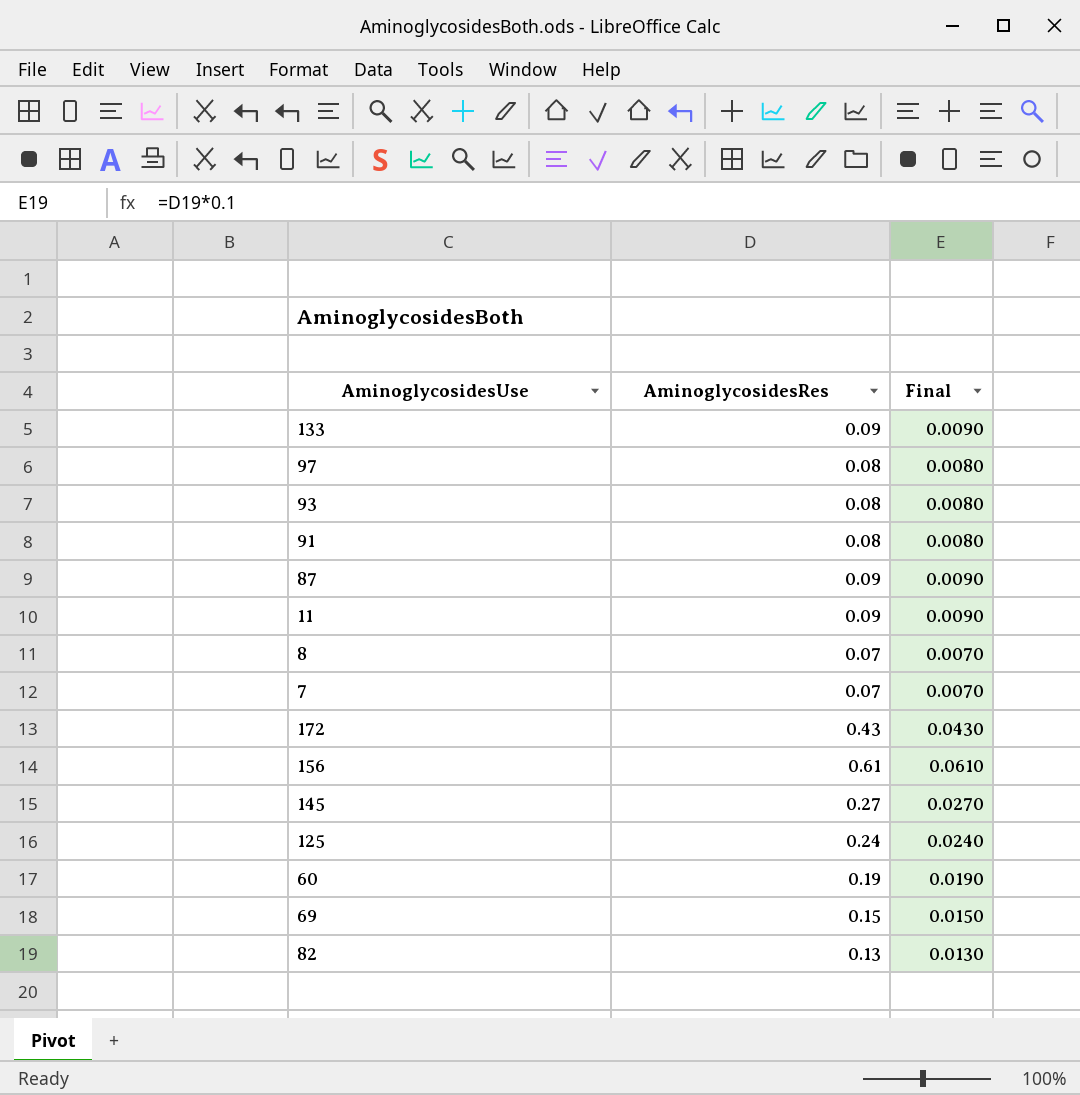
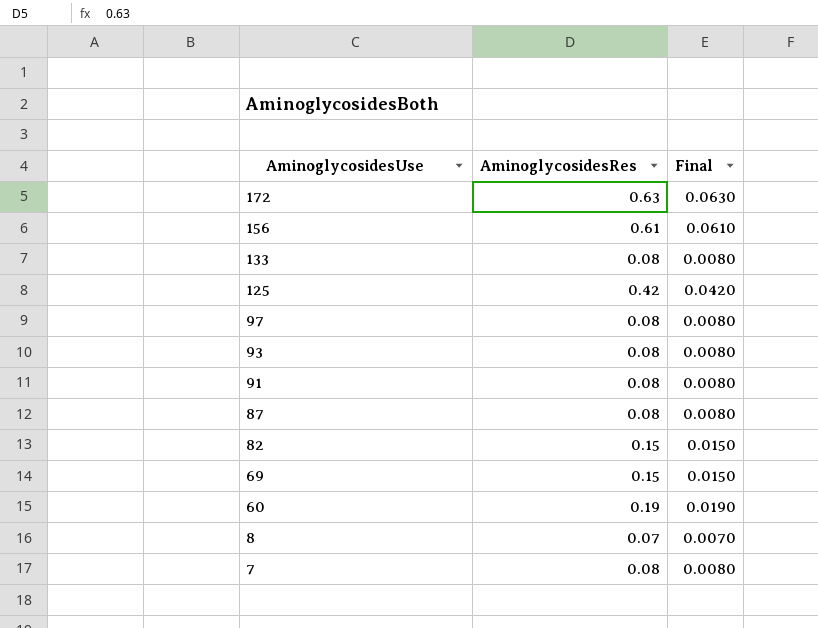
row order: none -> AminoglycosidesUse descending
row 11: 0.09 | 0.0090 -> none
row 145: 0.27 | 0.0270 -> none
172 | AminoglycosidesRes: 0.43 -> 0.63
172 | Final: 0.0430 -> 0.0630
133 | AminoglycosidesRes: 0.09 -> 0.08
133 | Final: 0.0090 -> 0.0080
125 | AminoglycosidesRes: 0.24 -> 0.42
125 | Final: 0.0240 -> 0.0420
87 | AminoglycosidesRes: 0.09 -> 0.08
87 | Final: 0.0090 -> 0.0080
82 | AminoglycosidesRes: 0.13 -> 0.15
82 | Final: 0.0130 -> 0.0150
7 | AminoglycosidesRes: 0.07 -> 0.08
7 | Final: 0.0070 -> 0.0080

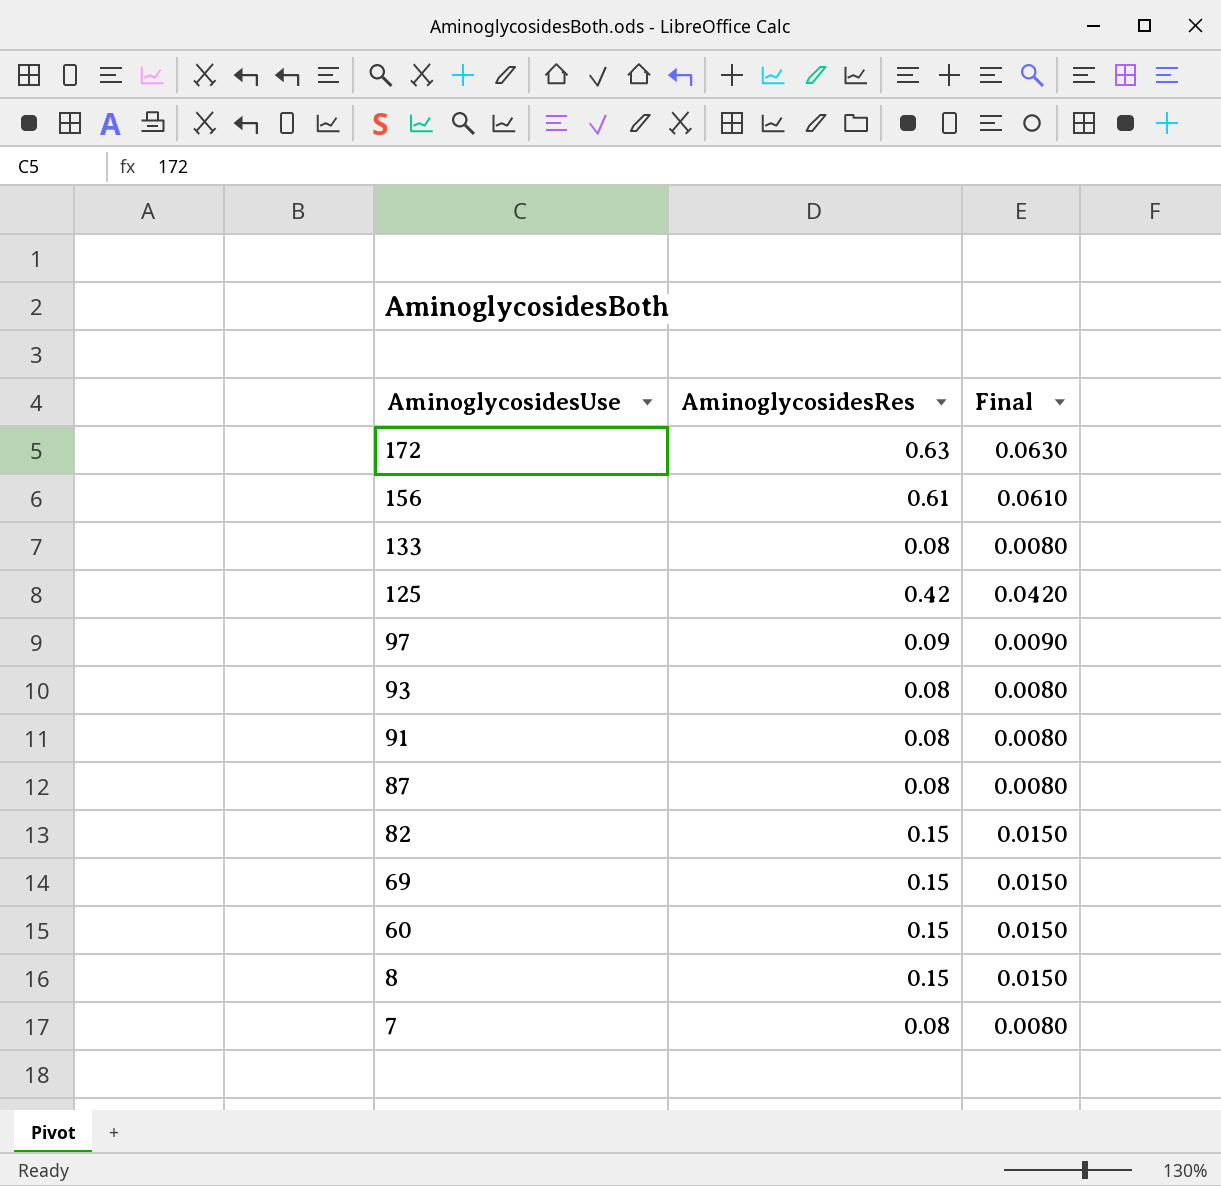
97 | AminoglycosidesRes: 0.08 -> 0.09
97 | Final: 0.0080 -> 0.0090
60 | AminoglycosidesRes: 0.19 -> 0.15
60 | Final: 0.0190 -> 0.0150
8 | AminoglycosidesRes: 0.07 -> 0.15
8 | Final: 0.0070 -> 0.0150

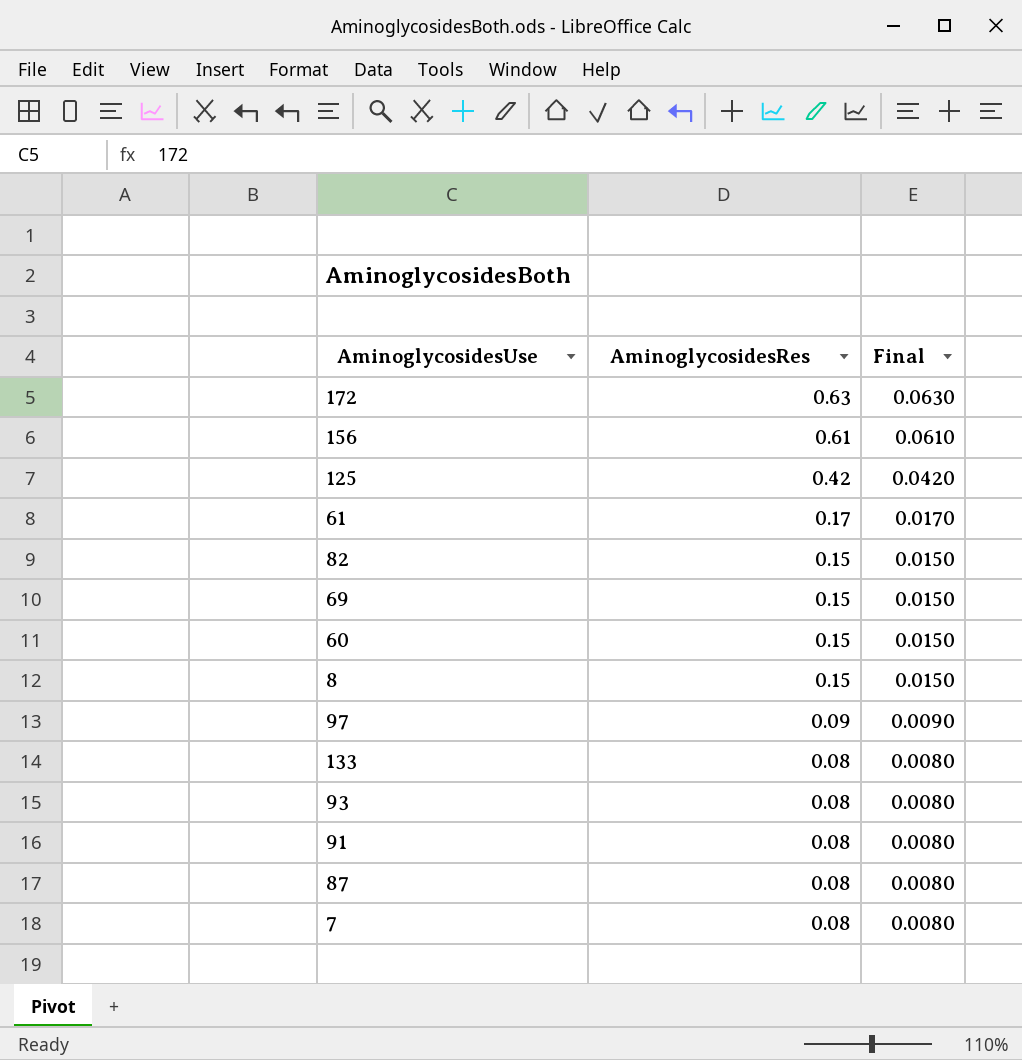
row order: AminoglycosidesUse descending -> AminoglycosidesRes descending
row 61: none -> 0.17 | 0.0170

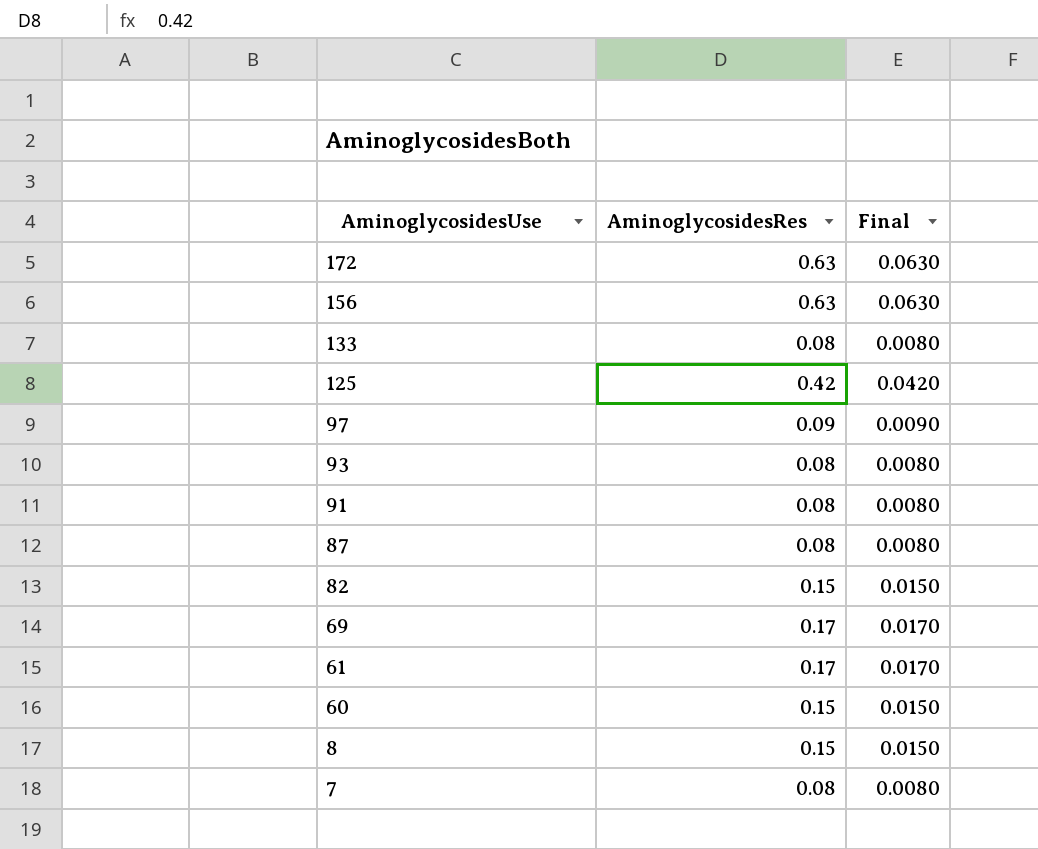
row order: AminoglycosidesRes descending -> AminoglycosidesUse descending
156 | AminoglycosidesRes: 0.61 -> 0.63
156 | Final: 0.0610 -> 0.0630
69 | AminoglycosidesRes: 0.15 -> 0.17
69 | Final: 0.0150 -> 0.0170

